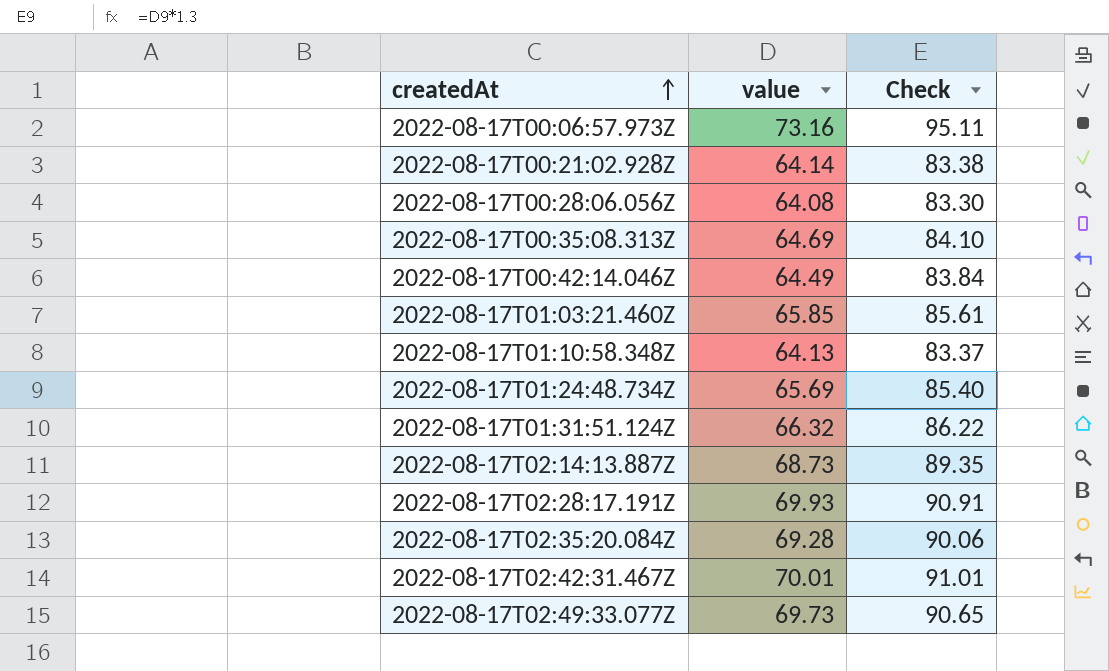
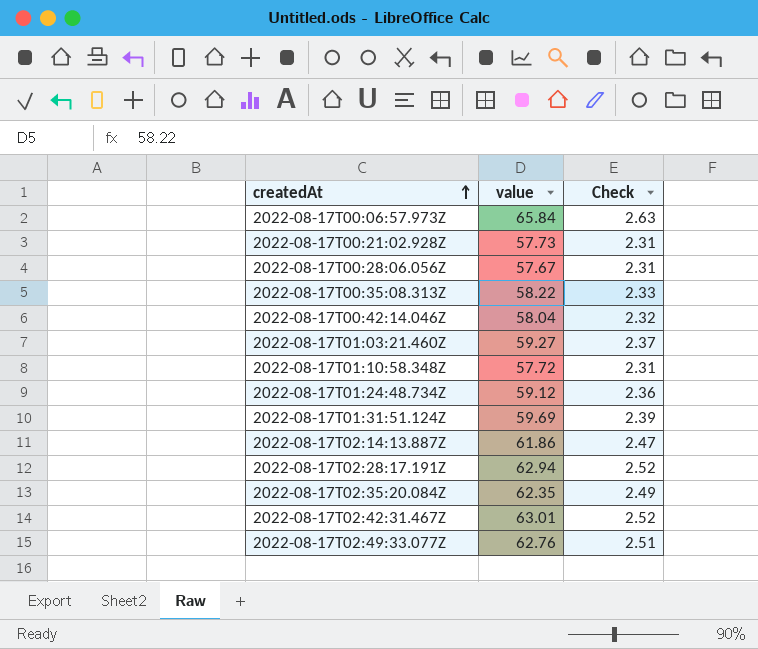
column Check | formula: [value] * 1.3 -> [value] * 0.04
2022-08-17T00:06:57.973Z | value: 73.16 -> 65.84
2022-08-17T00:21:02.928Z | value: 64.14 -> 57.73
2022-08-17T00:28:06.056Z | value: 64.08 -> 57.67
2022-08-17T00:35:08.313Z | value: 64.69 -> 58.22
2022-08-17T00:42:14.046Z | value: 64.49 -> 58.04
2022-08-17T01:03:21.460Z | value: 65.85 -> 59.27
2022-08-17T01:10:58.348Z | value: 64.13 -> 57.72
2022-08-17T01:24:48.734Z | value: 65.69 -> 59.12
2022-08-17T01:31:51.124Z | value: 66.32 -> 59.69
2022-08-17T02:14:13.887Z | value: 68.73 -> 61.86
2022-08-17T02:28:17.191Z | value: 69.93 -> 62.94
2022-08-17T02:35:20.084Z | value: 69.28 -> 62.35
2022-08-17T02:42:31.467Z | value: 70.01 -> 63.01
2022-08-17T02:49:33.077Z | value: 69.73 -> 62.76

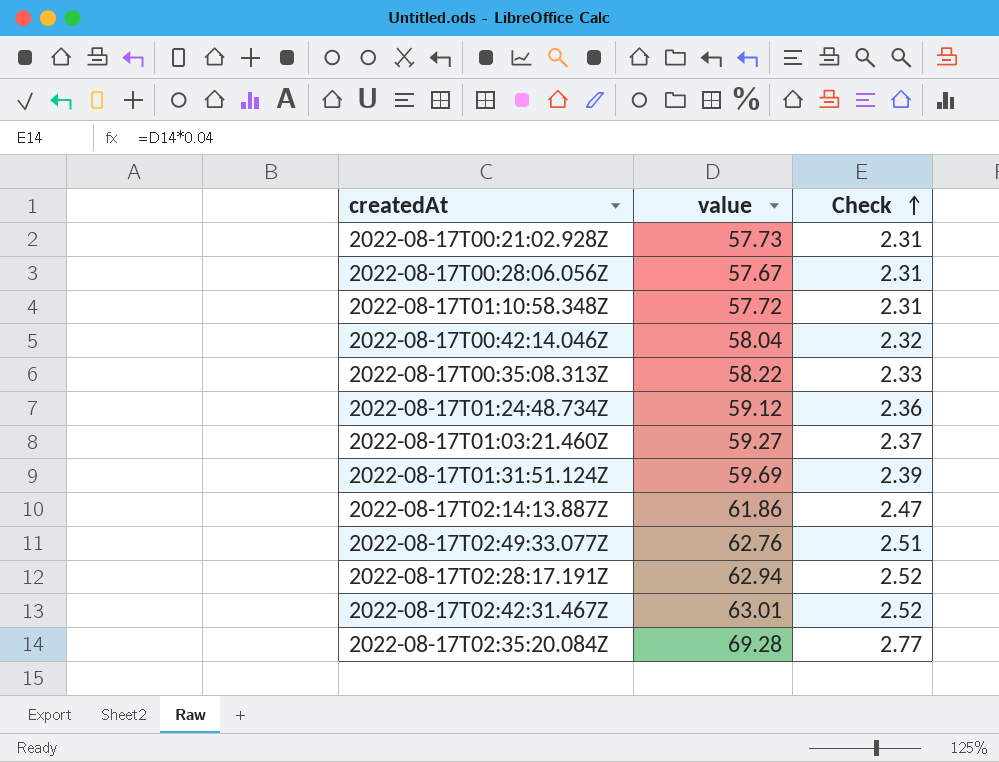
row order: createdAt ascending -> Check ascending
row 2022-08-17T00:06:57.973Z: 65.84 | 2.63 -> none
2022-08-17T02:35:20.084Z | value: 62.35 -> 69.28
2022-08-17T02:35:20.084Z | Check: 2.49 -> 2.77

